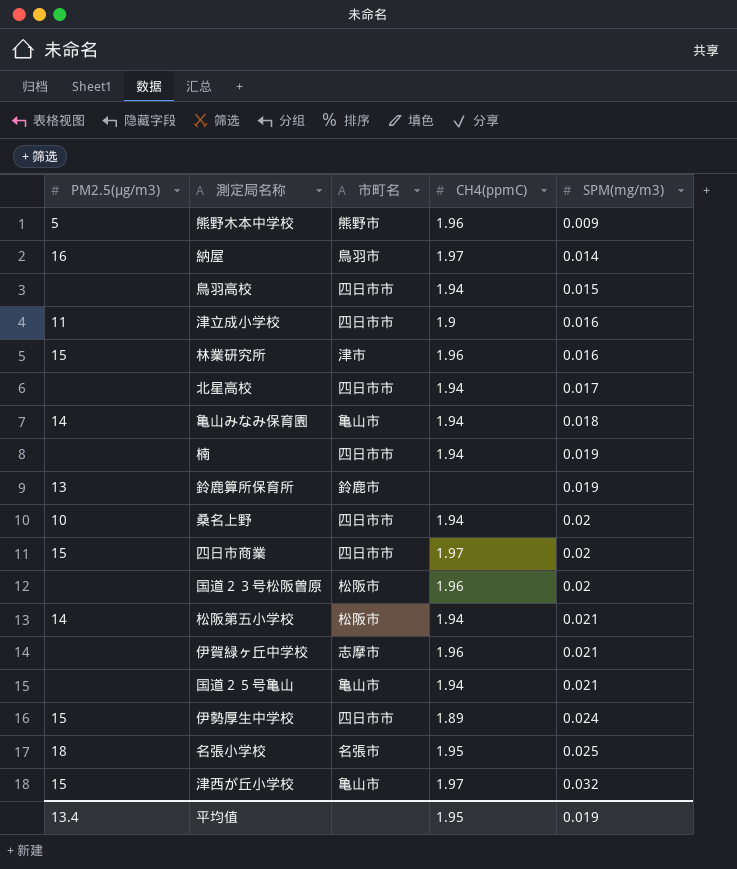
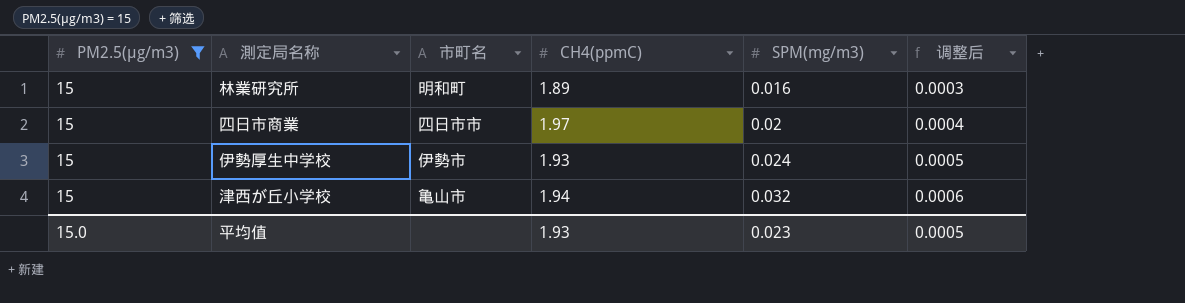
filter: none -> PM2.5(μg/m3) = 15
column 调整后 | formula: none -> [SPM(mg/m3)] * 0.02
林業研究所 | 市町名: 津市 -> 明和町
林業研究所 | CH4(ppmC): 1.96 -> 1.89
伊勢厚生中学校 | 市町名: 四日市市 -> 伊勢市
伊勢厚生中学校 | CH4(ppmC): 1.89 -> 1.93
津西が丘小学校 | CH4(ppmC): 1.97 -> 1.94
平均值 | PM2.5(μg/m3): 13.4 -> 15.0
平均值 | CH4(ppmC): 1.95 -> 1.93
平均值 | SPM(mg/m3): 0.019 -> 0.023

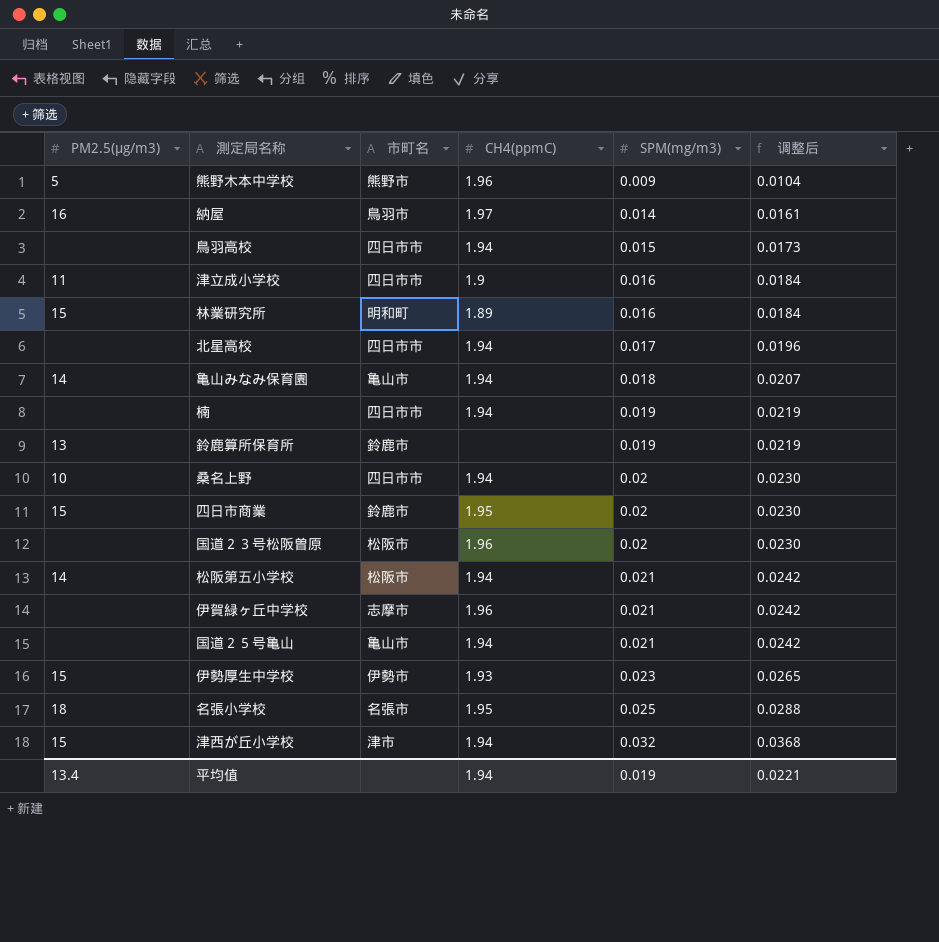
filter: PM2.5(μg/m3) = 15 -> none
column 调整后 | formula: [SPM(mg/m3)] * 0.02 -> [SPM(mg/m3)] * 1.15
四日市商業 | 市町名: 四日市市 -> 鈴鹿市
四日市商業 | CH4(ppmC): 1.97 -> 1.95
伊勢厚生中学校 | SPM(mg/m3): 0.024 -> 0.023
津西が丘小学校 | 市町名: 亀山市 -> 津市
平均值 | PM2.5(μg/m3): 15.0 -> 13.4
平均值 | CH4(ppmC): 1.93 -> 1.94
平均值 | SPM(mg/m3): 0.023 -> 0.019
平均值 | 调整后: 0.0005 -> 0.0221

